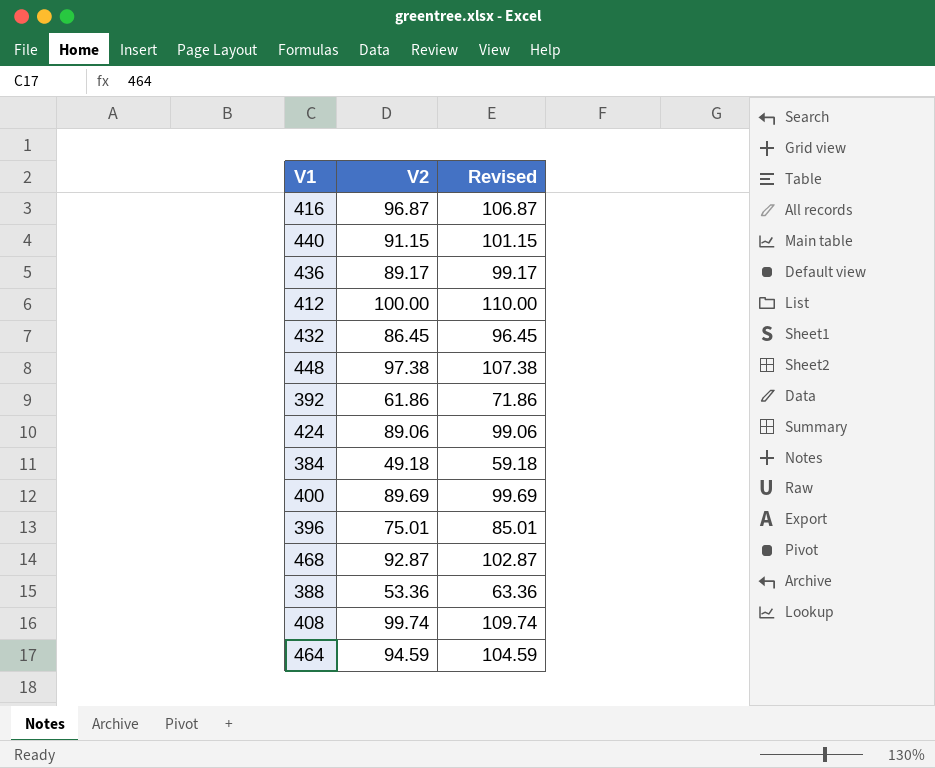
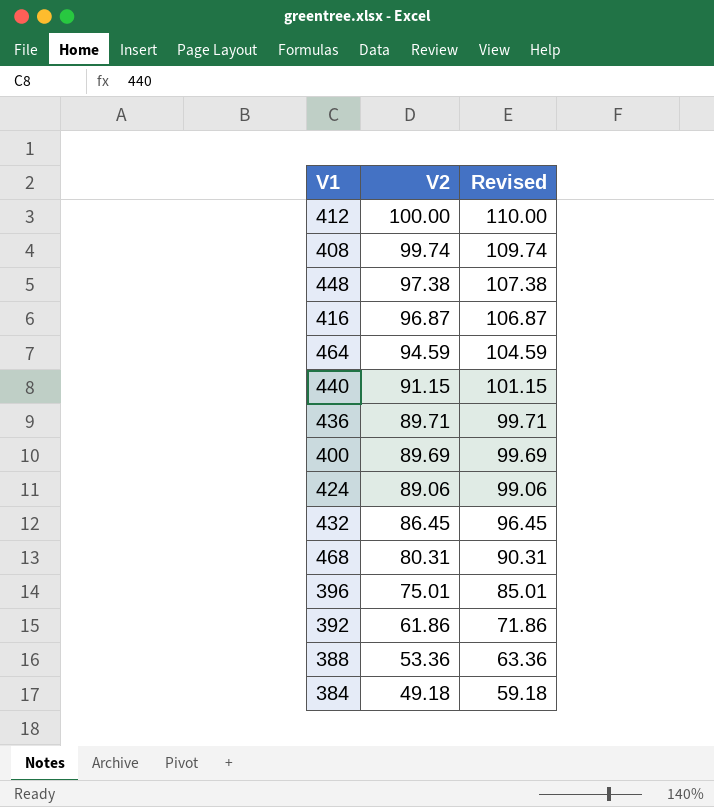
row order: none -> V2 descending
436 | V2: 89.17 -> 89.71
436 | Revised: 99.17 -> 99.71
468 | V2: 92.87 -> 80.31
468 | Revised: 102.87 -> 90.31

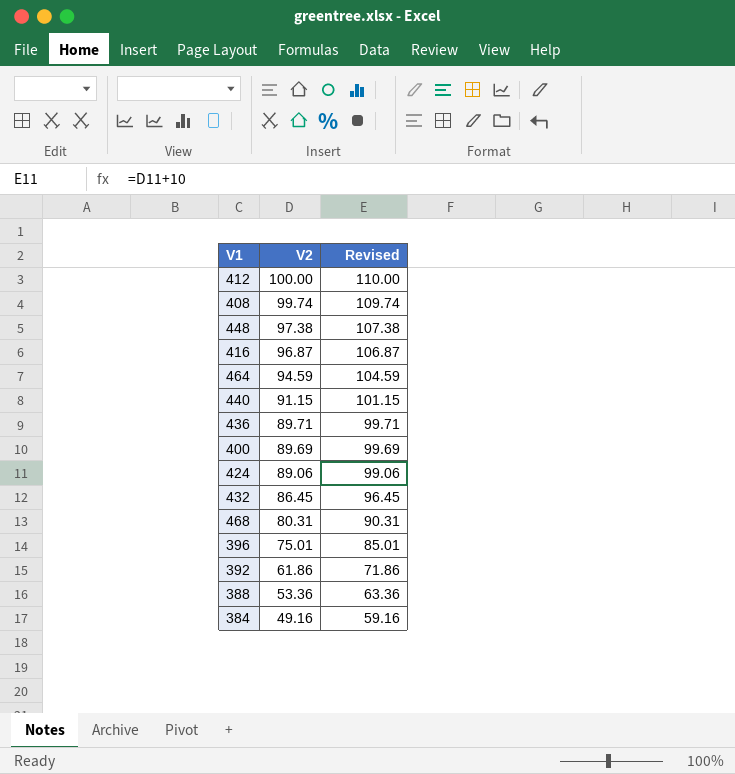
384 | V2: 49.18 -> 49.16
384 | Revised: 59.18 -> 59.16

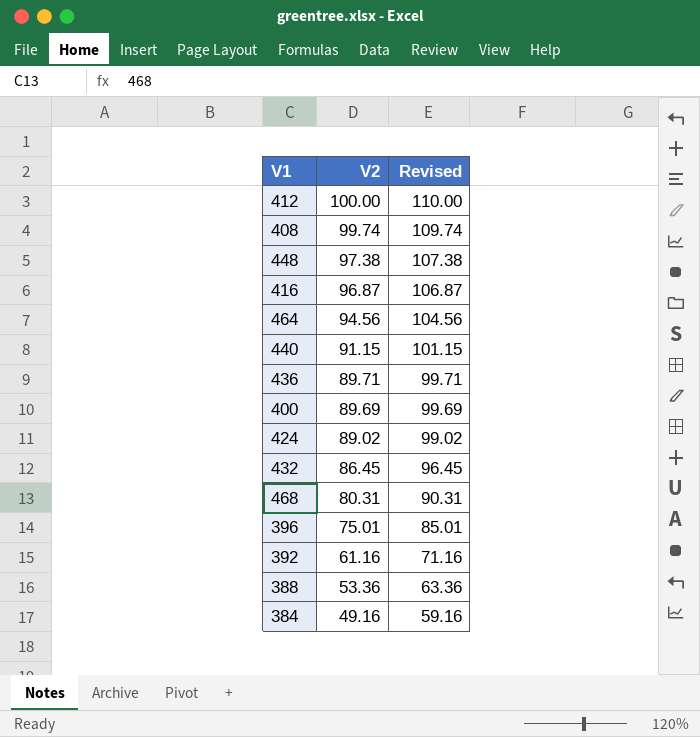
464 | V2: 94.59 -> 94.56
464 | Revised: 104.59 -> 104.56
424 | V2: 89.06 -> 89.02
424 | Revised: 99.06 -> 99.02
392 | V2: 61.86 -> 61.16
392 | Revised: 71.86 -> 71.16

